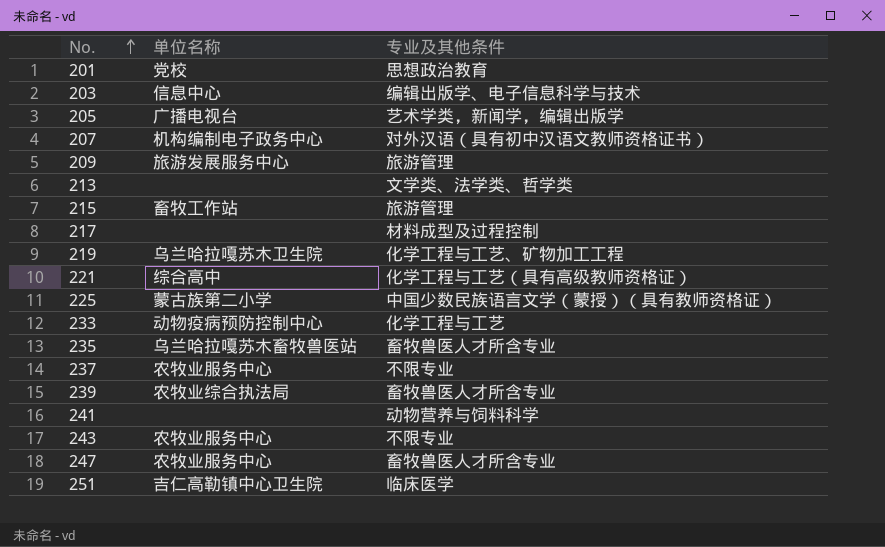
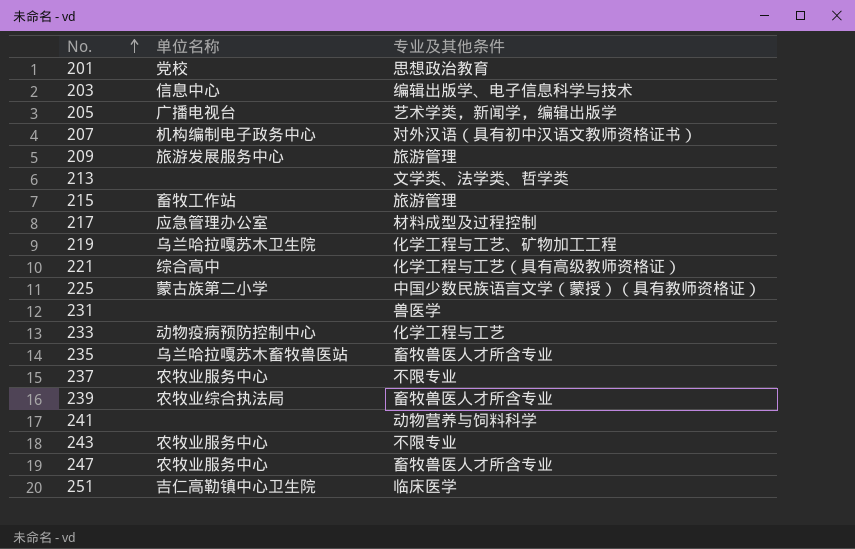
217 | 单位名称: none -> 应急管理办公室
row 231: none -> none | 兽医学

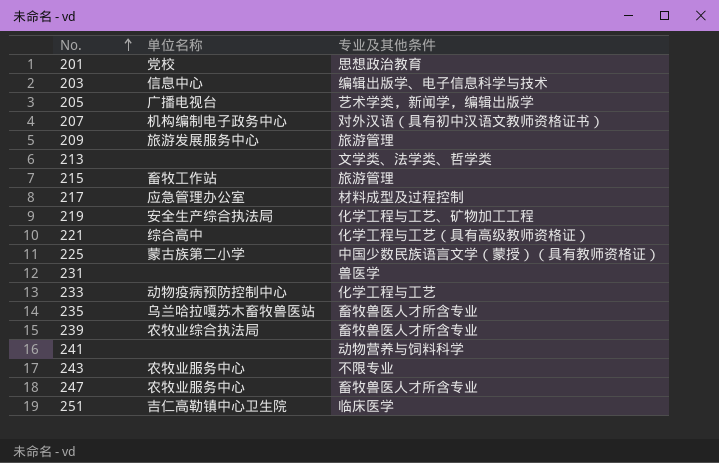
row 237: 农牧业服务中心 | 不限专业 -> none
219 | 单位名称: 乌兰哈拉嘎苏木卫生院 -> 安全生产综合执法局

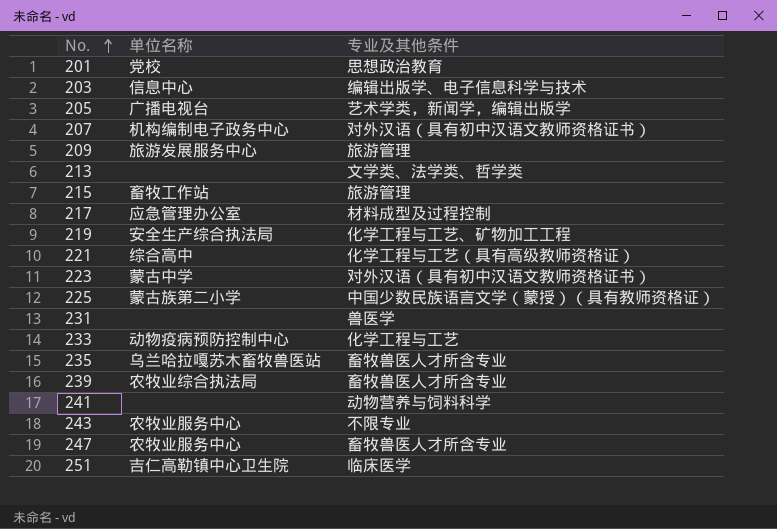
row 223: none -> 蒙古中学 | 对外汉语（具有初中汉语文教师资格证书）

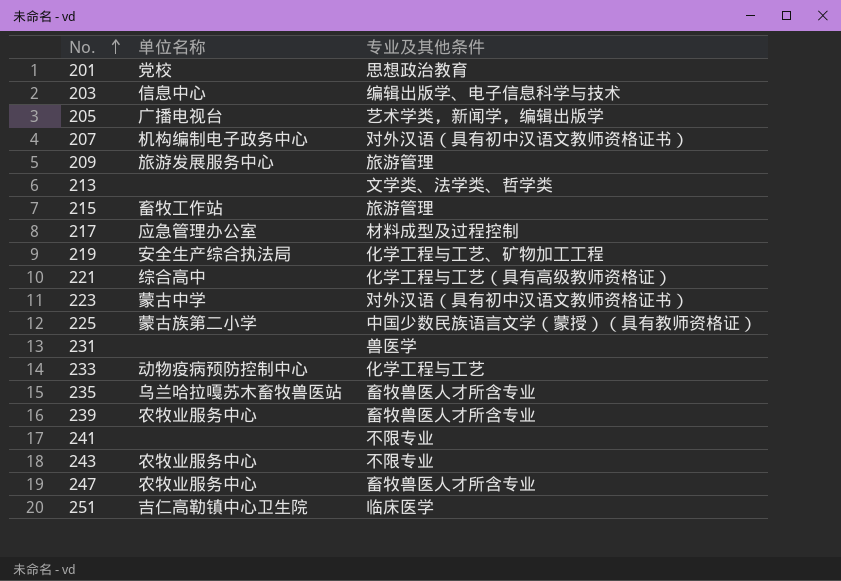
239 | 单位名称: 农牧业综合执法局 -> 农牧业服务中心
241 | 专业及其他条件: 动物营养与饲料科学 -> 不限专业

